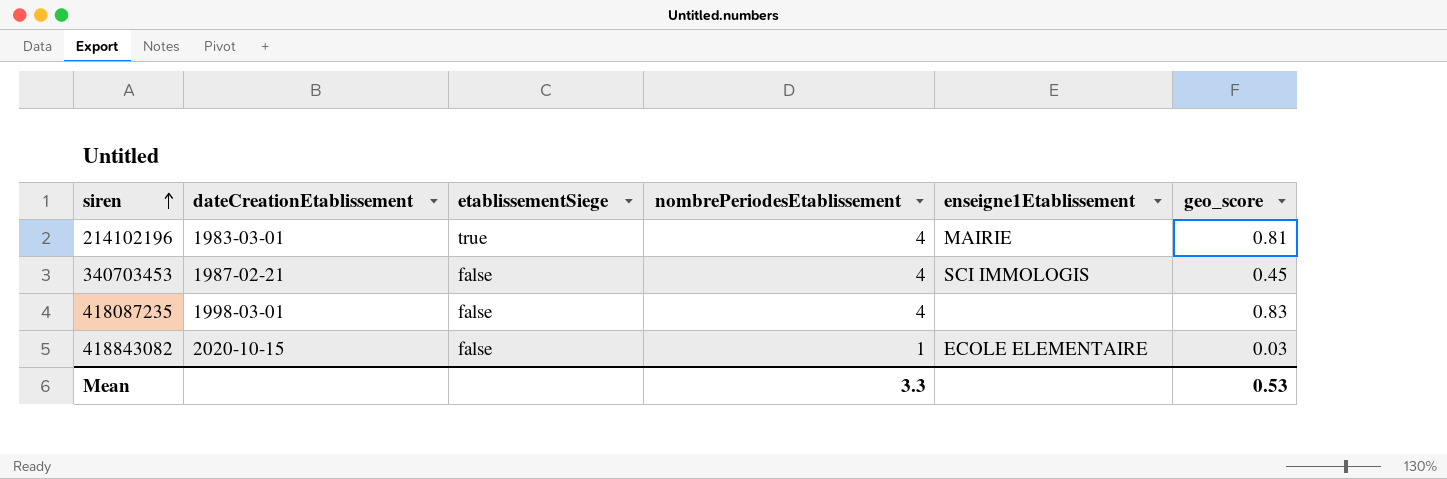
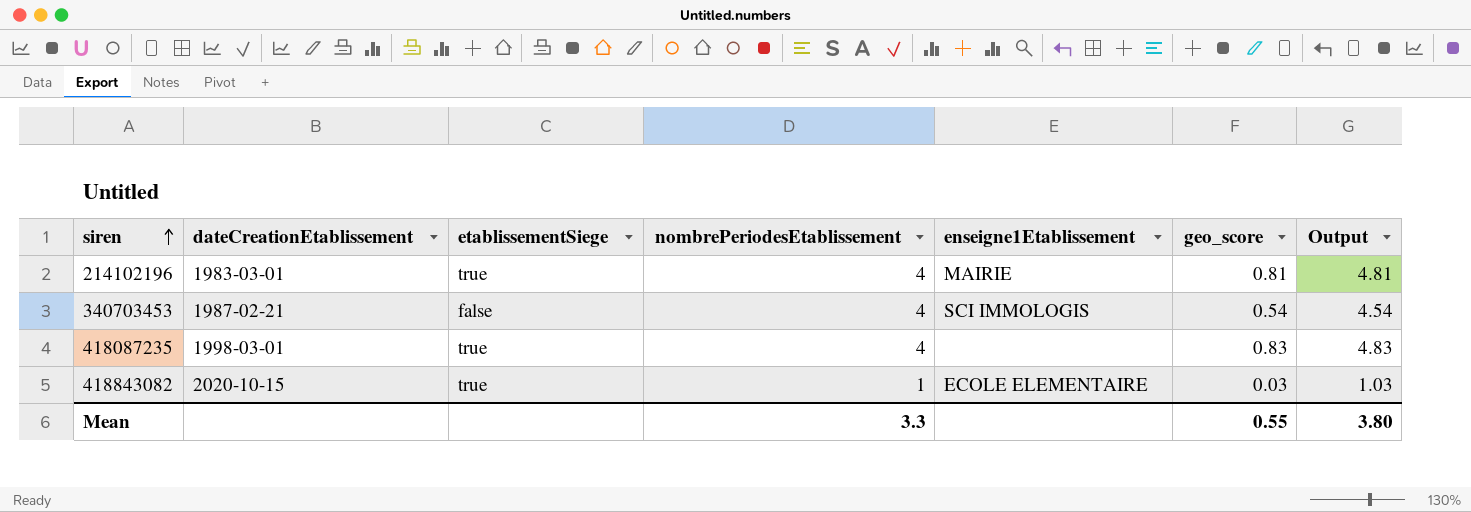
column Output | formula: none -> [nombrePeriodesEtablissement] + [geo_score]
340703453 | geo_score: 0.45 -> 0.54
418087235 | etablissementSiege: false -> true
418843082 | etablissementSiege: false -> true
Mean | geo_score: 0.53 -> 0.55

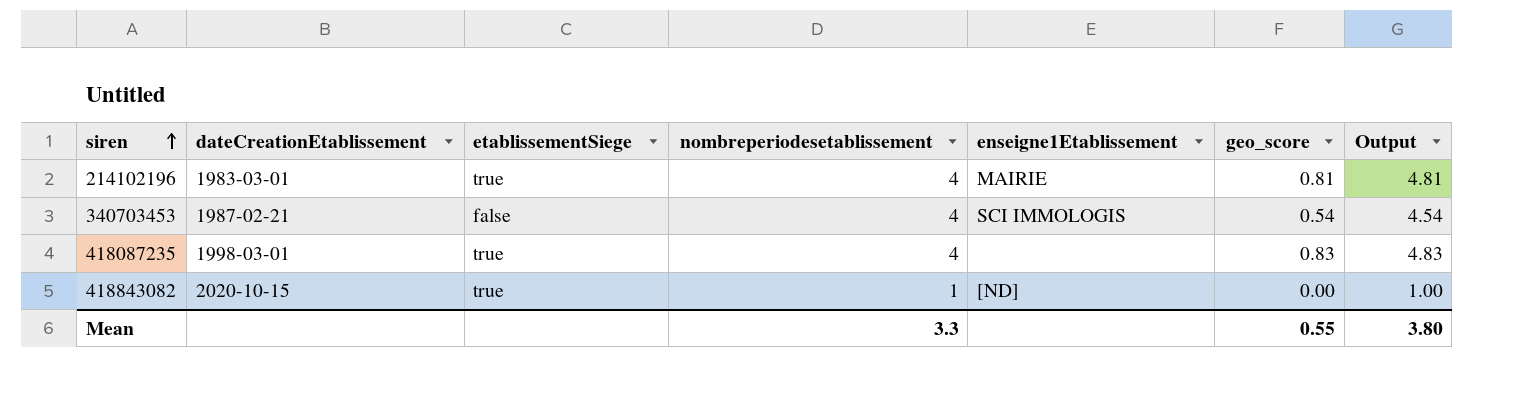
column name: nombrePeriodesEtablissement -> nombreperiodesetablissement
418843082 | enseigne1Etablissement: ECOLE ELEMENTAIRE -> [ND]
418843082 | geo_score: 0.03 -> 0.00
418843082 | Output: 1.03 -> 1.00

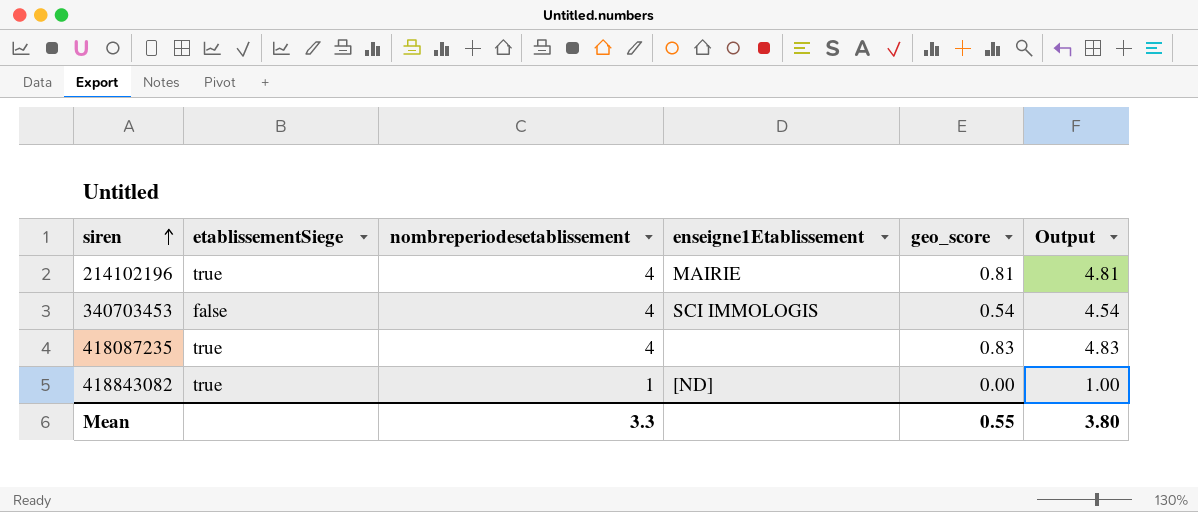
column dateCreationEtablissement | position: 2 -> none

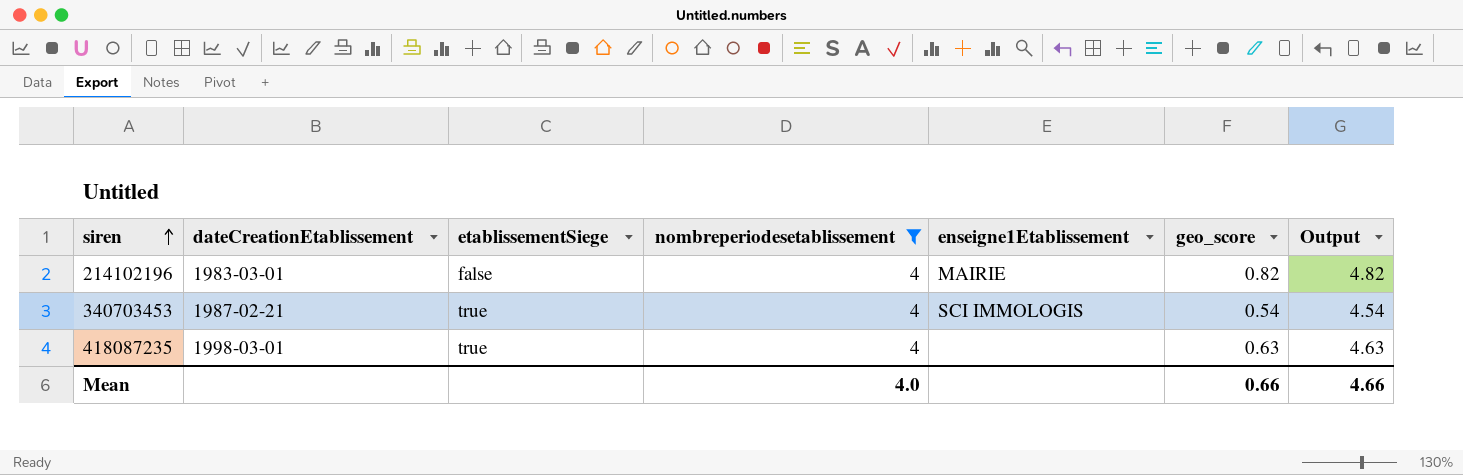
filter: none -> nombreperiodesetablissement = 4
column dateCreationEtablissement | position: none -> 2
214102196 | etablissementSiege: true -> false
214102196 | geo_score: 0.81 -> 0.82
214102196 | Output: 4.81 -> 4.82
340703453 | etablissementSiege: false -> true
418087235 | geo_score: 0.83 -> 0.63
418087235 | Output: 4.83 -> 4.63
Mean | nombreperiodesetablissement: 3.3 -> 4.0
Mean | geo_score: 0.55 -> 0.66
Mean | Output: 3.80 -> 4.66

